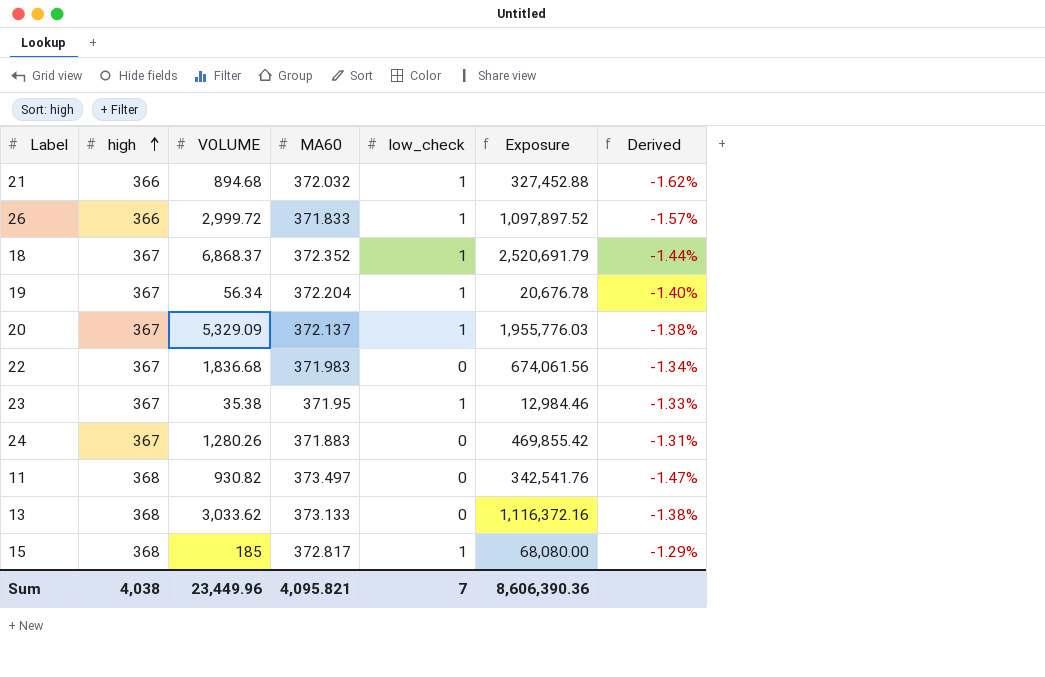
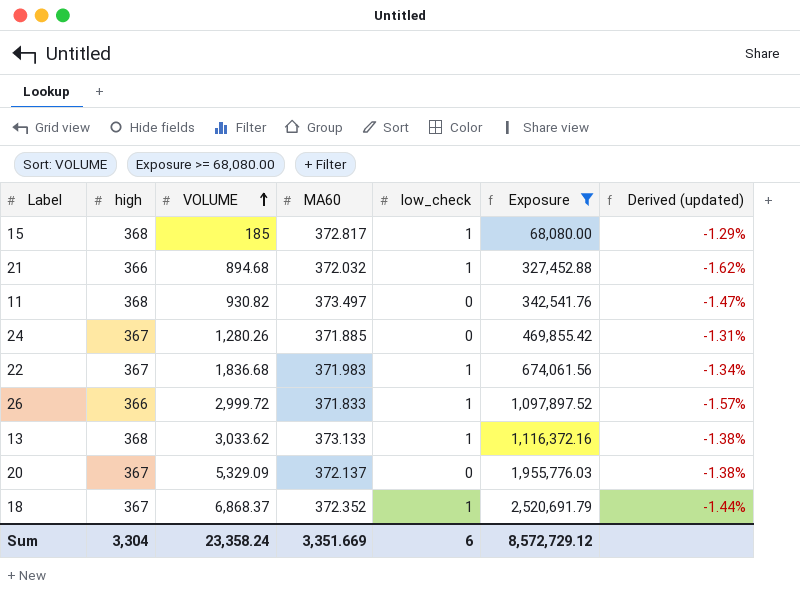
filter: none -> Exposure >= 68,080.00
row order: high ascending -> VOLUME ascending
column name: Derived -> Derived (updated)
24 | MA60: 371.883 -> 371.885
22 | low_check: 0 -> 1
13 | low_check: 0 -> 1
20 | low_check: 1 -> 0
Sum | high: 4,038 -> 3,304
Sum | VOLUME: 23,449.96 -> 23,358.24
Sum | MA60: 4,095.821 -> 3,351.669
Sum | low_check: 7 -> 6
Sum | Exposure: 8,606,390.36 -> 8,572,729.12

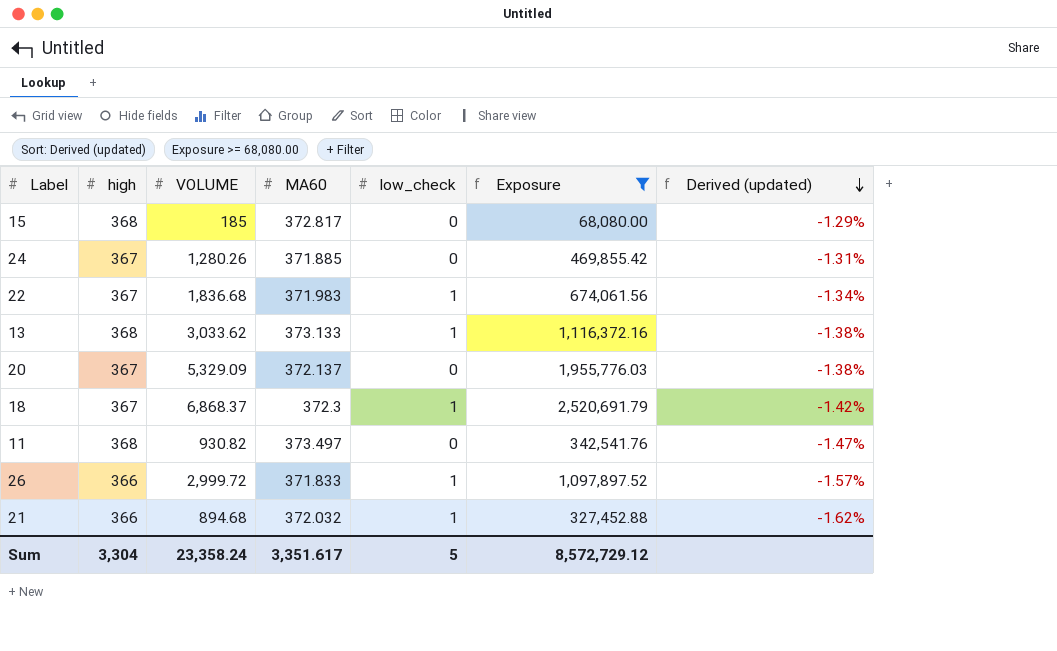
row order: VOLUME ascending -> Derived (updated) descending
15 | low_check: 1 -> 0
18 | MA60: 372.352 -> 372.3
18 | Derived (updated): -1.44% -> -1.42%
Sum | MA60: 3,351.669 -> 3,351.617
Sum | low_check: 6 -> 5

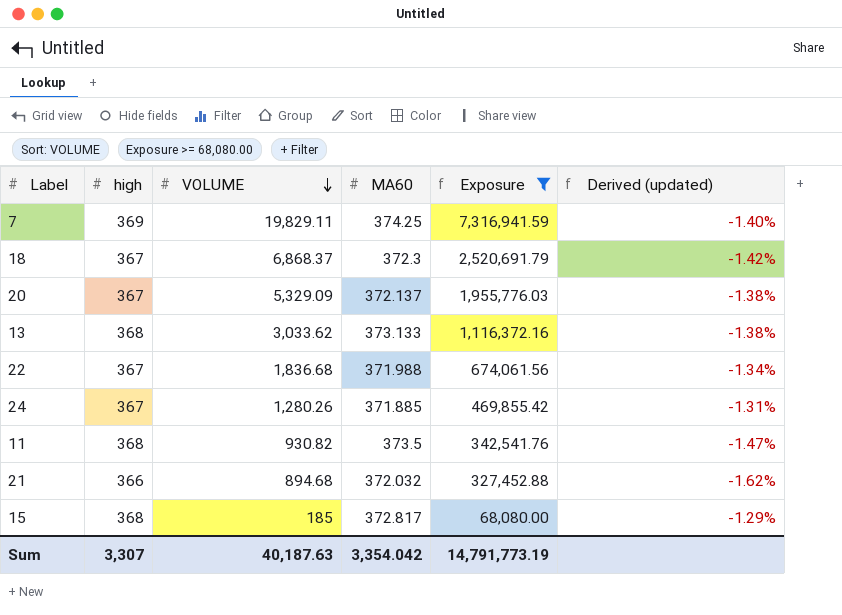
row order: Derived (updated) descending -> VOLUME descending
column low_check | position: 5 -> none
row 26: 366 | 2,999.72 | 371.833 | 1 | 1,097,897.52 | -1.57% -> none
row 7: none -> 369 | 19,829.11 | 374.25 | 7,316,941.59 | -1.40%
22 | MA60: 371.983 -> 371.988
11 | MA60: 373.497 -> 373.5
Sum | high: 3,304 -> 3,307
Sum | VOLUME: 23,358.24 -> 40,187.63
Sum | MA60: 3,351.617 -> 3,354.042
Sum | Exposure: 8,572,729.12 -> 14,791,773.19

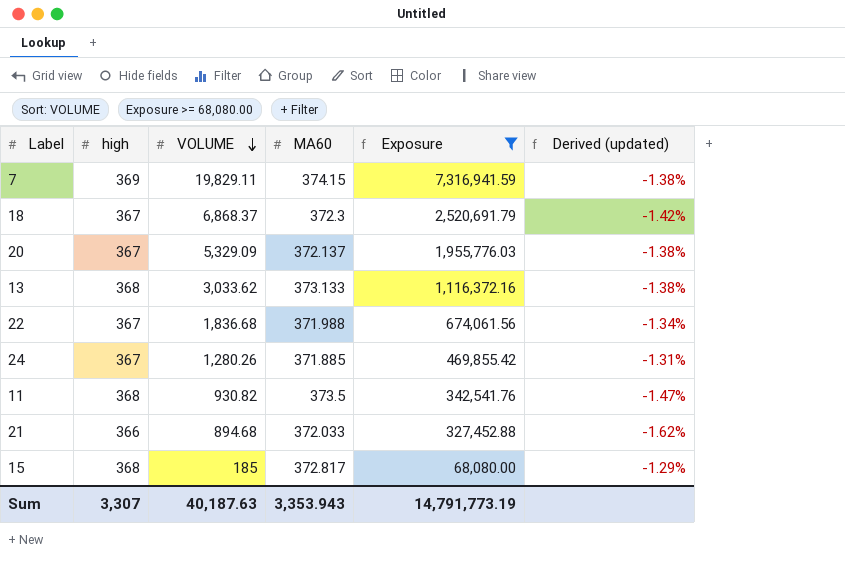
7 | MA60: 374.25 -> 374.15
7 | Derived (updated): -1.40% -> -1.38%
21 | MA60: 372.032 -> 372.033
Sum | MA60: 3,354.042 -> 3,353.943

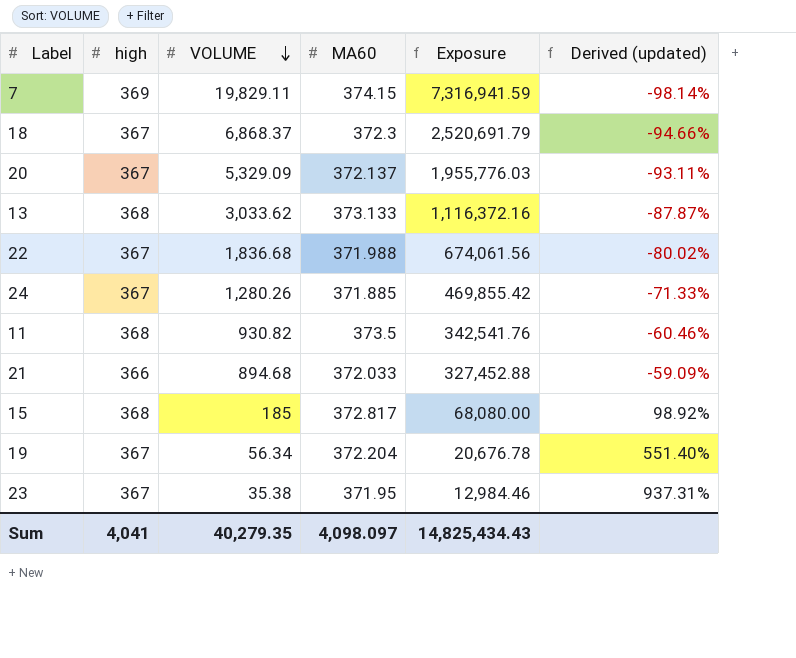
filter: Exposure >= 68,080.00 -> none
column Derived (updated) | formula: ([high] - [MA60]) / [MA60] -> ([high] - [VOLUME]) / [VOLUME]
Sum | high: 3,307 -> 4,041
Sum | VOLUME: 40,187.63 -> 40,279.35
Sum | MA60: 3,353.943 -> 4,098.097
Sum | Exposure: 14,791,773.19 -> 14,825,434.43

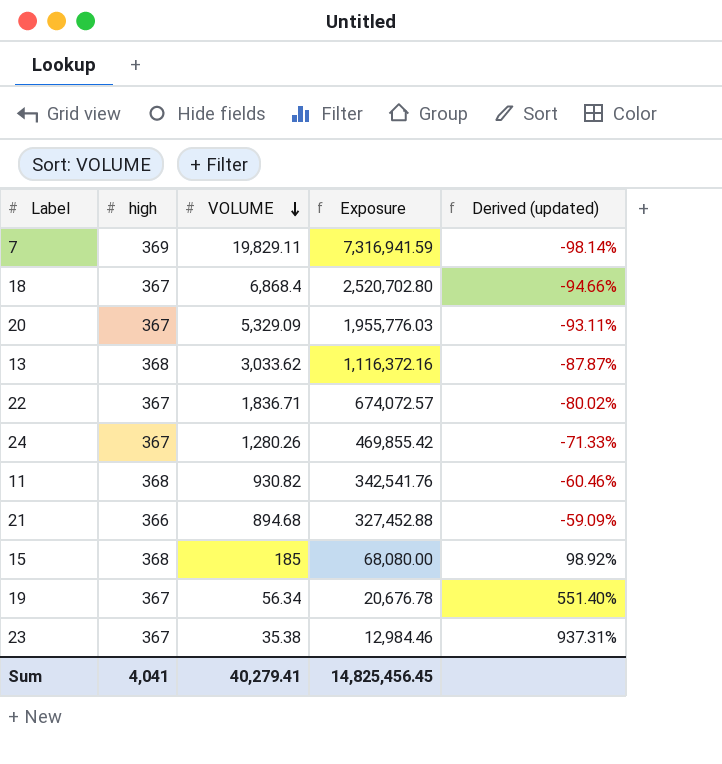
column MA60 | position: 4 -> none
18 | VOLUME: 6,868.37 -> 6,868.4
18 | Exposure: 2,520,691.79 -> 2,520,702.80
22 | VOLUME: 1,836.68 -> 1,836.71
22 | Exposure: 674,061.56 -> 674,072.57
Sum | VOLUME: 40,279.35 -> 40,279.41
Sum | Exposure: 14,825,434.43 -> 14,825,456.45

